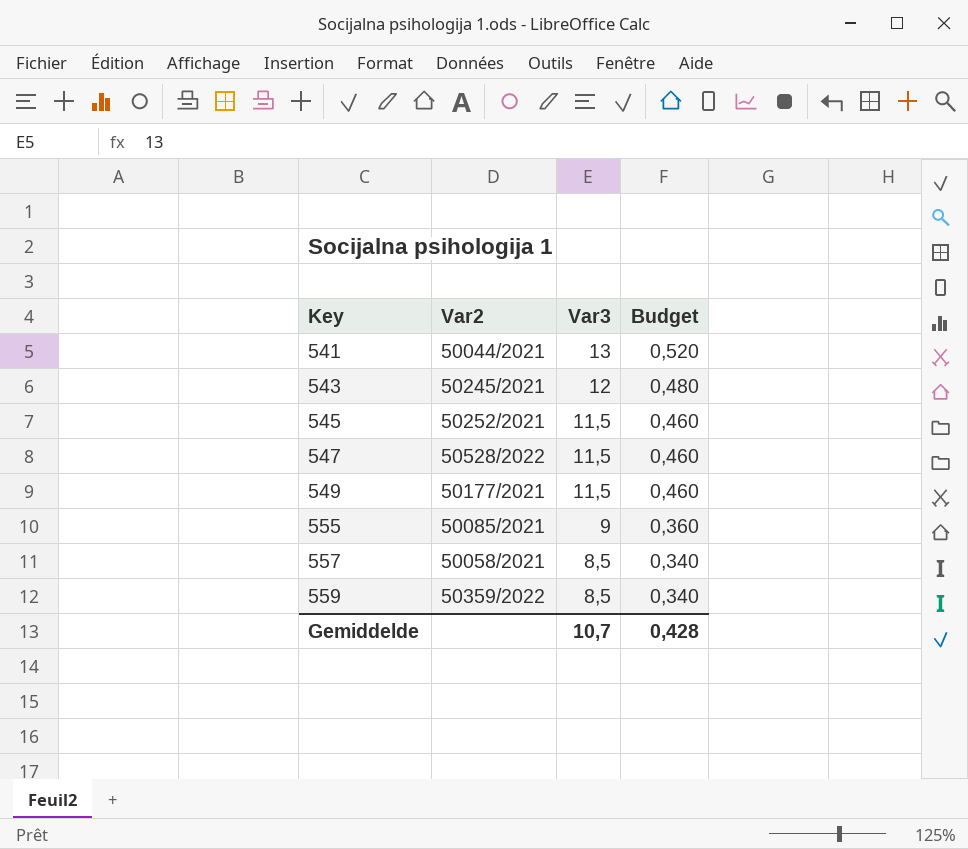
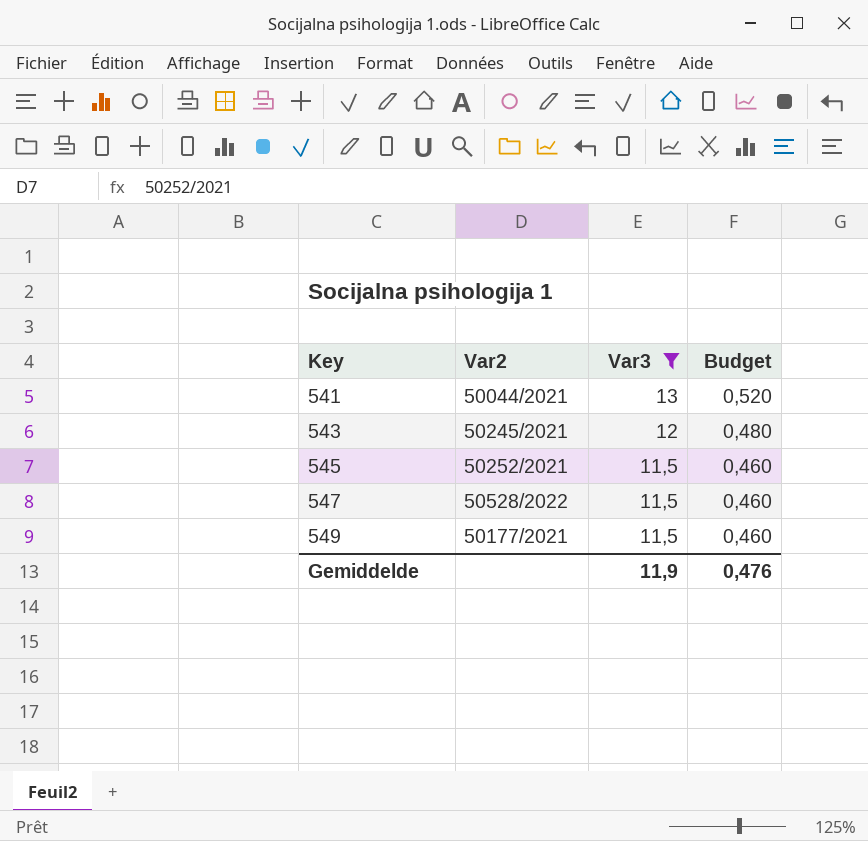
filter: none -> Var3 >= 11,5
Gemiddelde | Var3: 10,7 -> 11,9
Gemiddelde | Budget: 0,428 -> 0,476

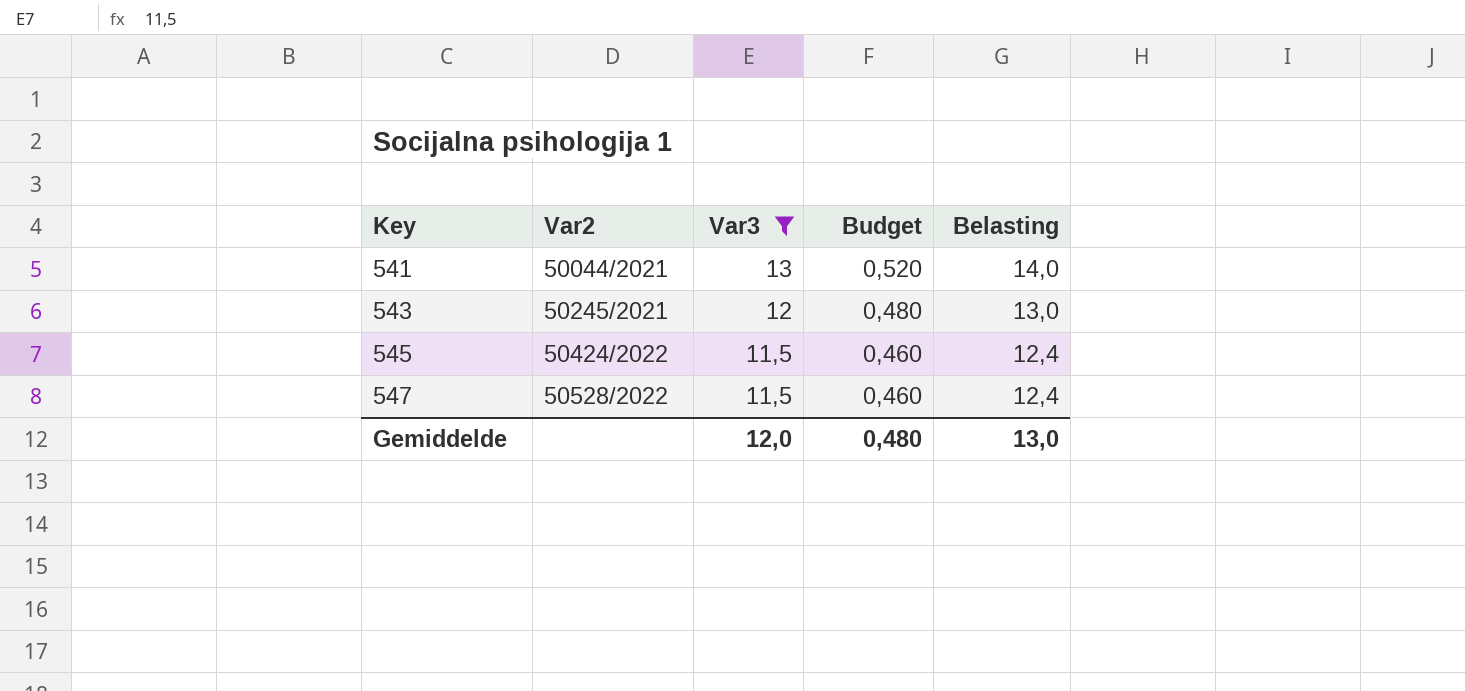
column Belasting | formula: none -> [Var3] * 1,08
row 549: 50177/2021 | 11,5 | 0,460 -> none
545 | Var2: 50252/2021 -> 50424/2022
Gemiddelde | Var3: 11,9 -> 12,0
Gemiddelde | Budget: 0,476 -> 0,480

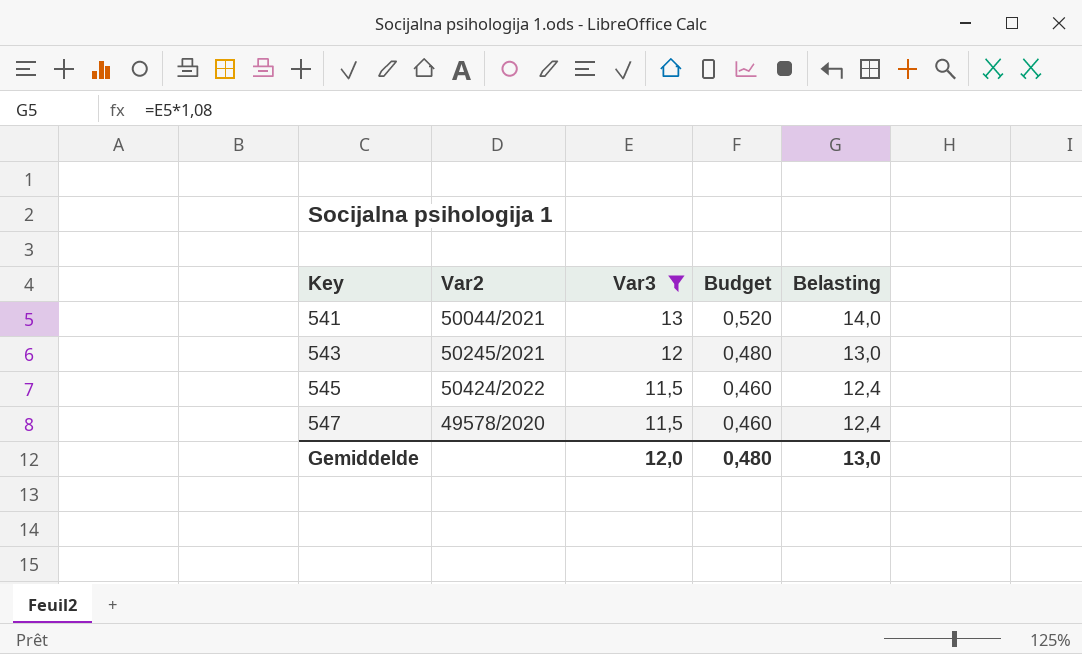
547 | Var2: 50528/2022 -> 49578/2020

